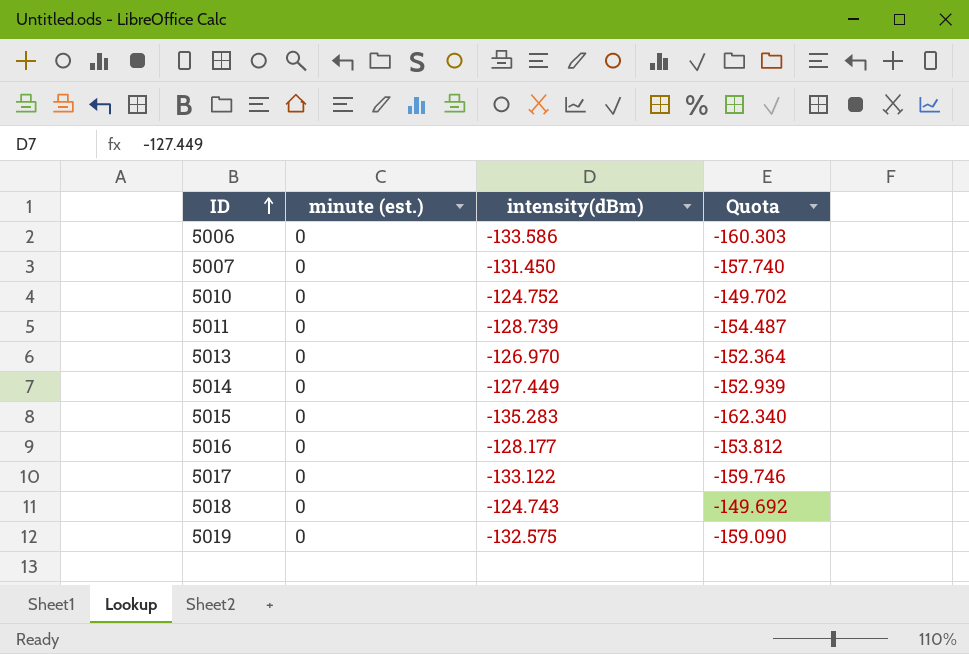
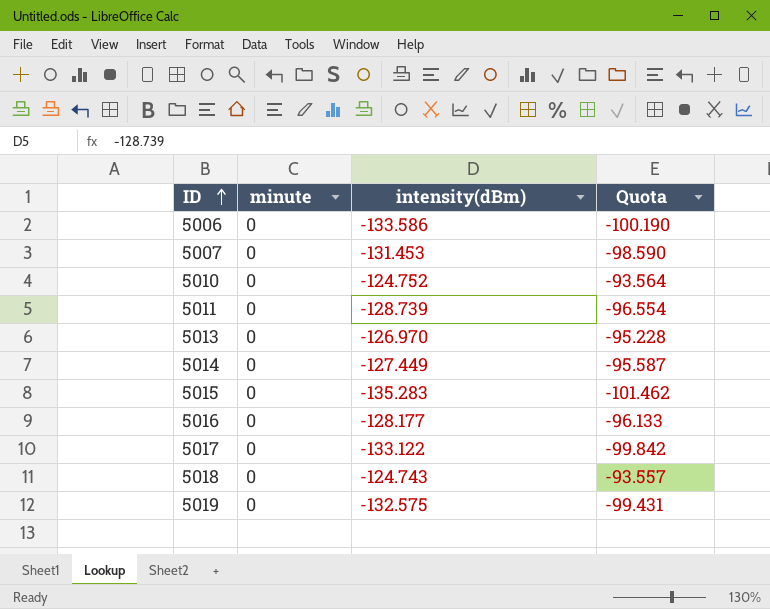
column name: minute (est.) -> minute
column Quota | formula: [intensity(dBm)] * 1.2 -> [intensity(dBm)] * 0.75
5007 | intensity(dBm): -131.450 -> -131.453

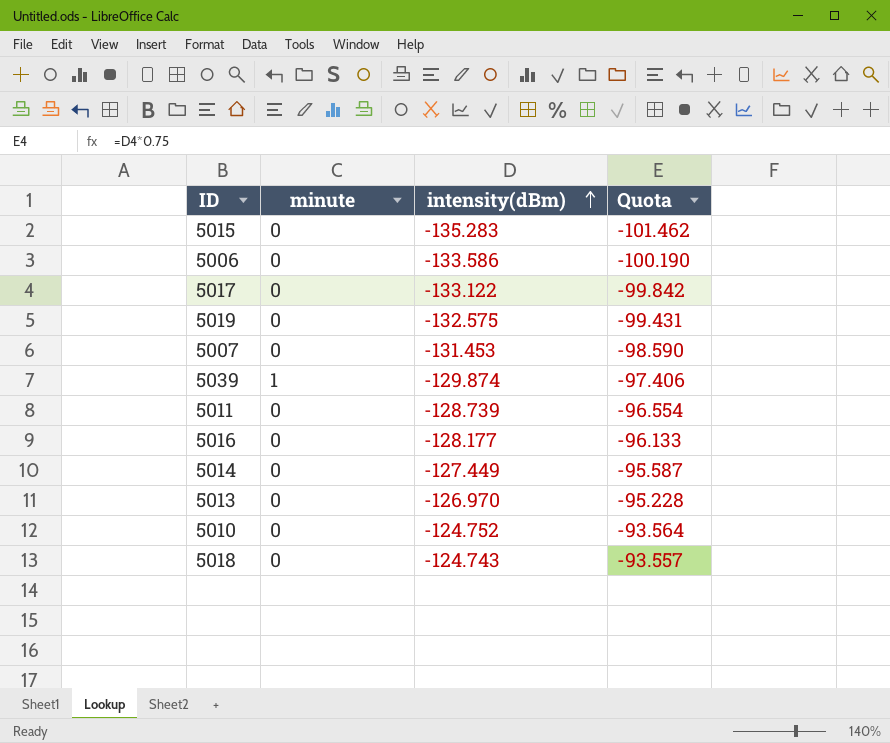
row order: ID ascending -> intensity(dBm) ascending
row 5039: none -> 1 | -129.874 | -97.406

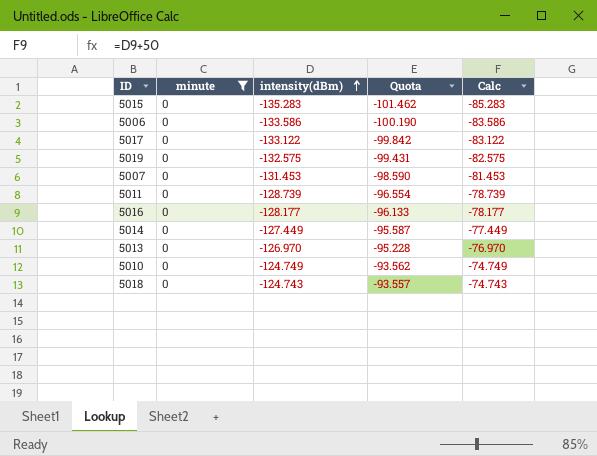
filter: none -> minute = 0
column Calc | formula: none -> [intensity(dBm)] + 50
5010 | intensity(dBm): -124.752 -> -124.749
5010 | Quota: -93.564 -> -93.562

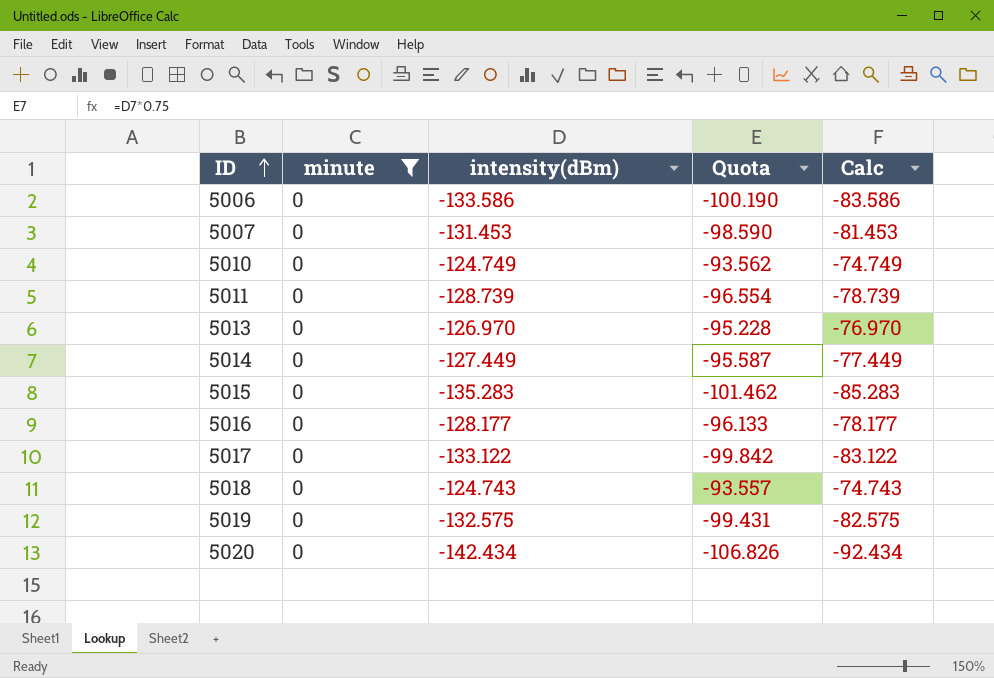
row order: intensity(dBm) ascending -> ID ascending
row 5020: none -> 0 | -142.434 | -106.826 | -92.434

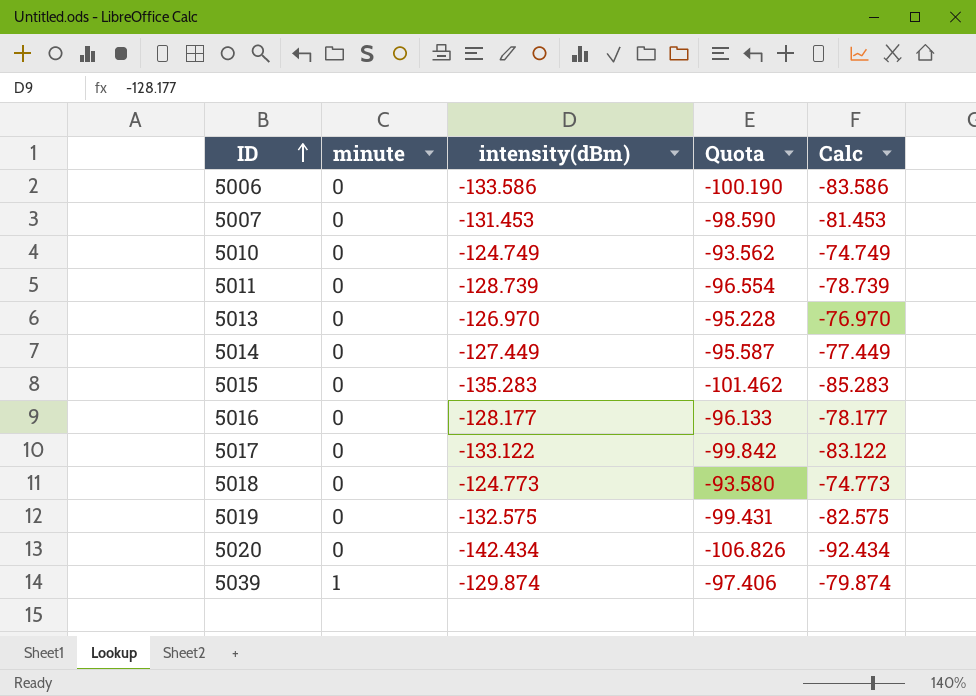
filter: minute = 0 -> none
5018 | intensity(dBm): -124.743 -> -124.773
5018 | Quota: -93.557 -> -93.580
5018 | Calc: -74.743 -> -74.773

